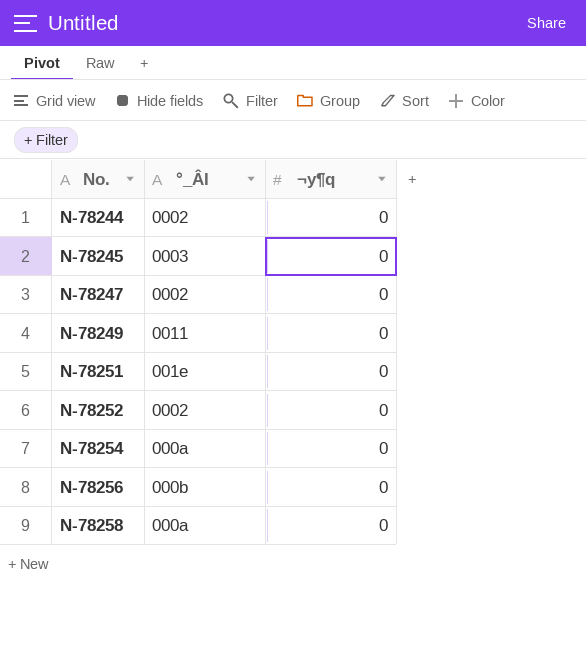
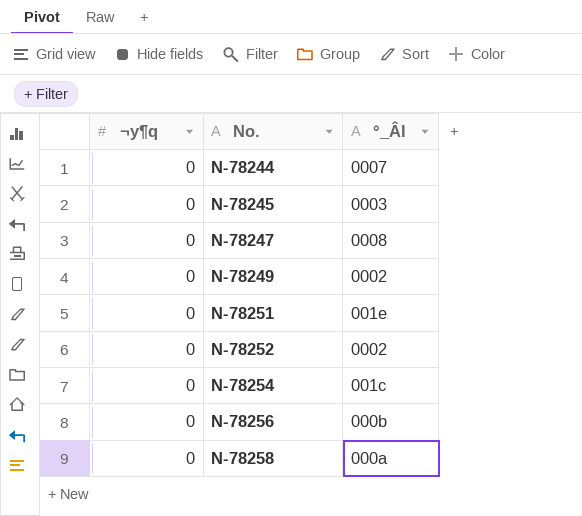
column ¬y¶q | position: 3 -> 1
N-78244 | °_ÂI: 0002 -> 0007
N-78247 | °_ÂI: 0002 -> 0008
N-78249 | °_ÂI: 0011 -> 0002
N-78254 | °_ÂI: 000a -> 001c

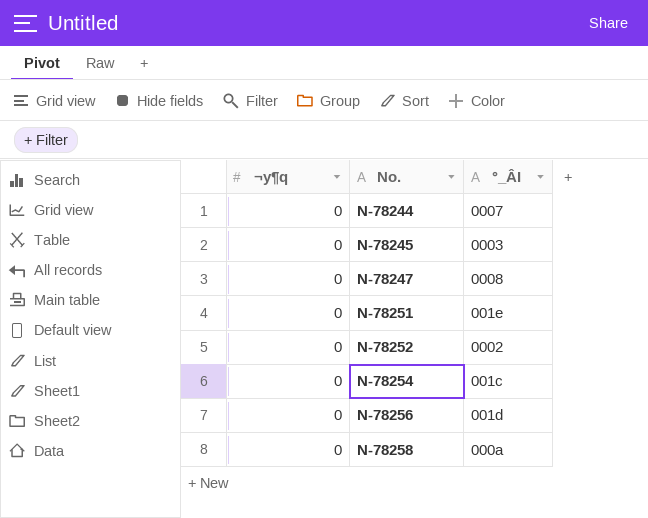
row N-78249: 0 | 0002 -> none
N-78256 | °_ÂI: 000b -> 001d

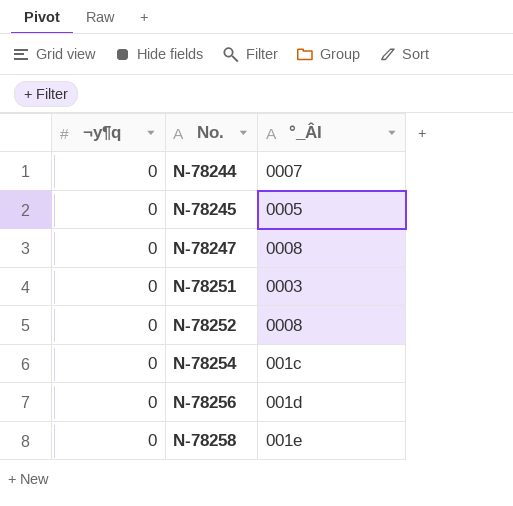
N-78245 | °_ÂI: 0003 -> 0005
N-78251 | °_ÂI: 001e -> 0003
N-78252 | °_ÂI: 0002 -> 0008
N-78258 | °_ÂI: 000a -> 001e

